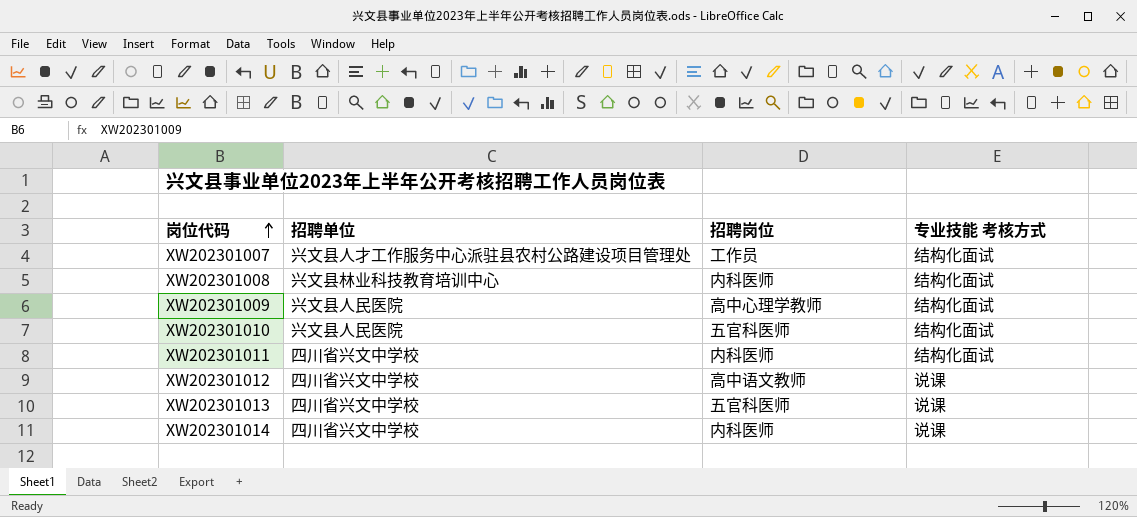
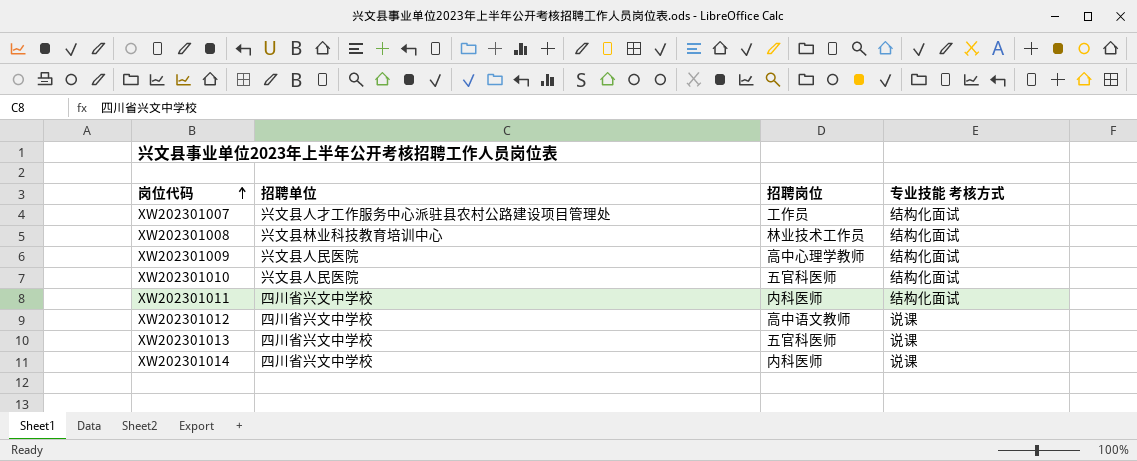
XW202301008 | 招聘岗位: 内科医师 -> 林业技术工作员

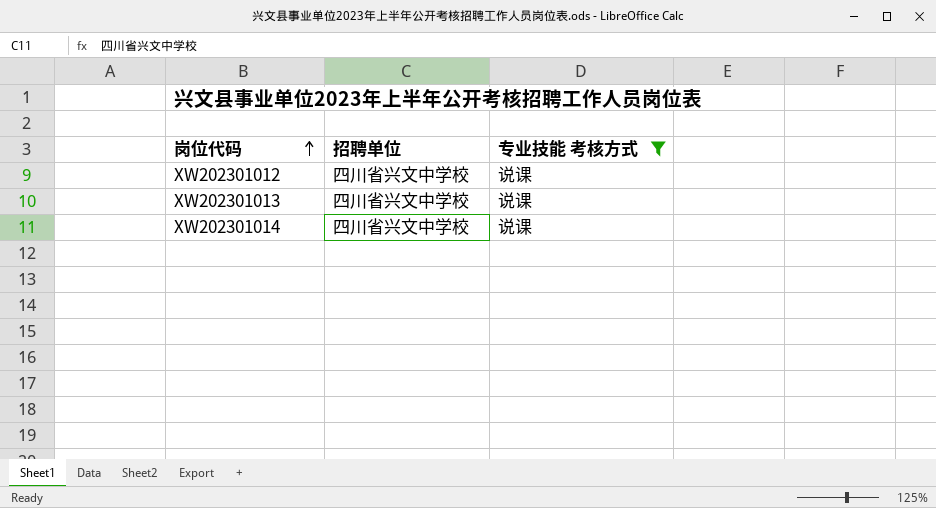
filter: none -> 专业技能 考核方式 = 说课
column 招聘岗位 | position: 3 -> none

